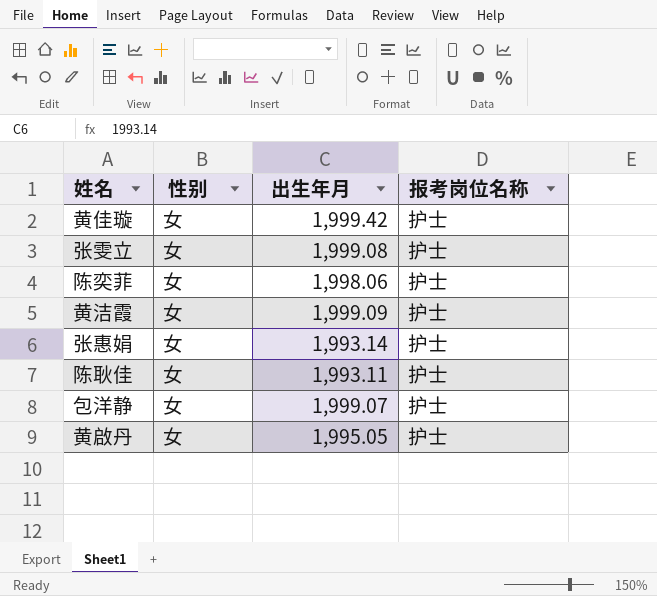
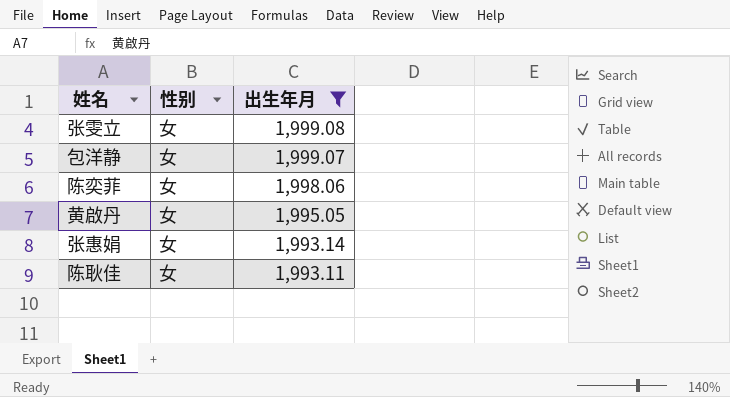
filter: none -> 出生年月 <= 1,999.08
row order: none -> 出生年月 descending
column 报考岗位名称 | position: 4 -> none

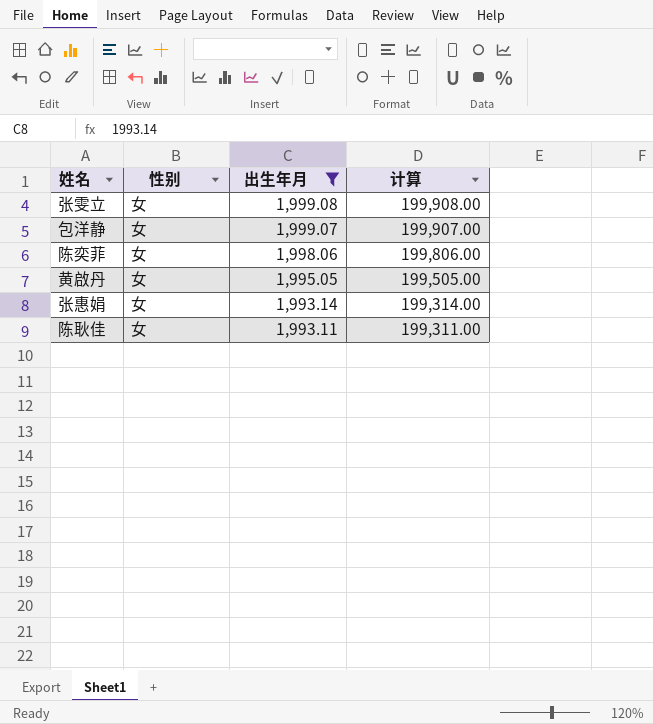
column 计算 | formula: none -> [出生年月] * 100

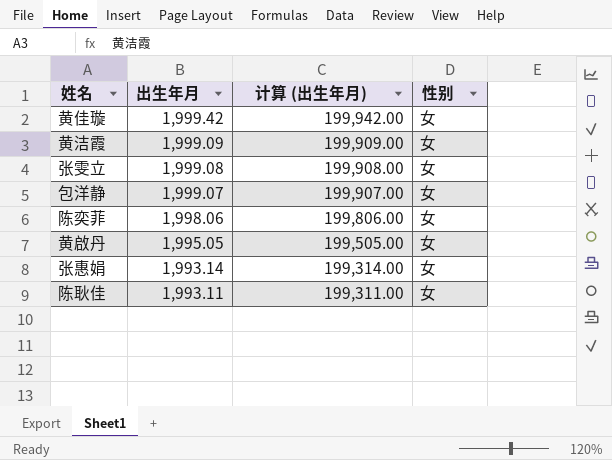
filter: 出生年月 <= 1,999.08 -> none
column name: 计算 -> 计算 (出生年月)
column 性别 | position: 2 -> 4

